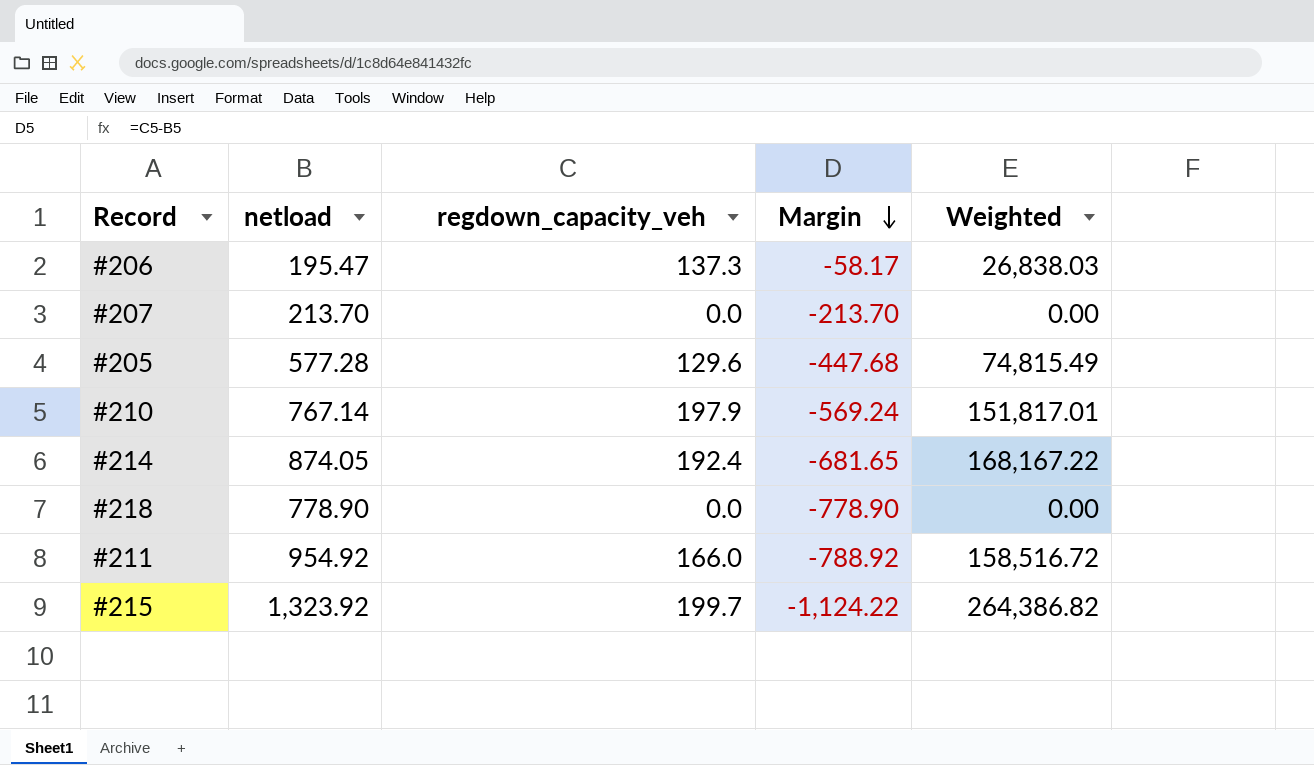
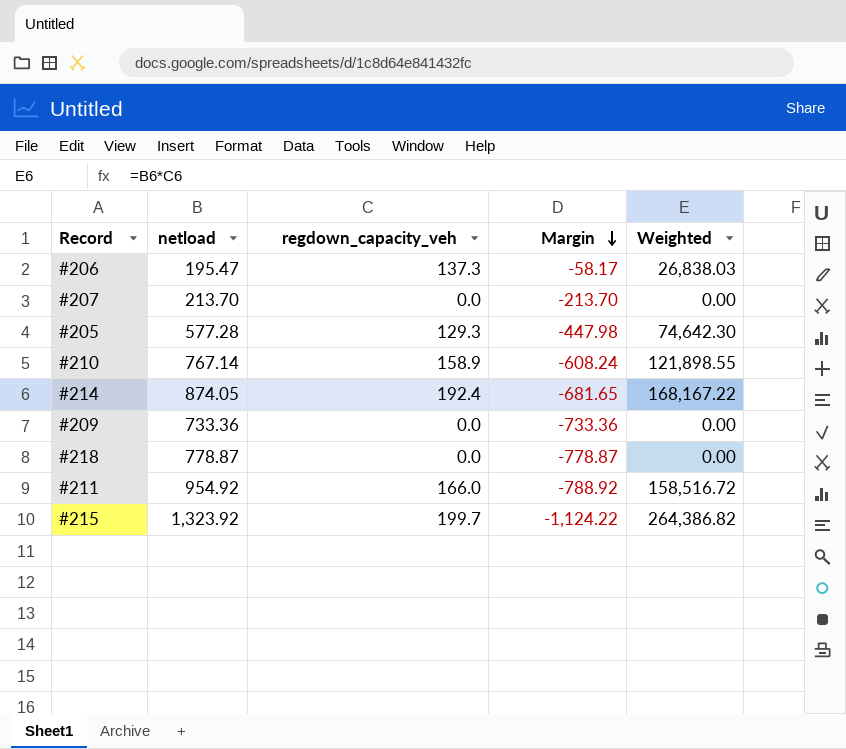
#205 | regdown_capacity_veh: 129.6 -> 129.3
#205 | Margin: -447.68 -> -447.98
#205 | Weighted: 74,815.49 -> 74,642.30
#210 | regdown_capacity_veh: 197.9 -> 158.9
#210 | Margin: -569.24 -> -608.24
#210 | Weighted: 151,817.01 -> 121,898.55
row #209: none -> 733.36 | 0.0 | -733.36 | 0.00
#218 | netload: 778.90 -> 778.87
#218 | Margin: -778.90 -> -778.87

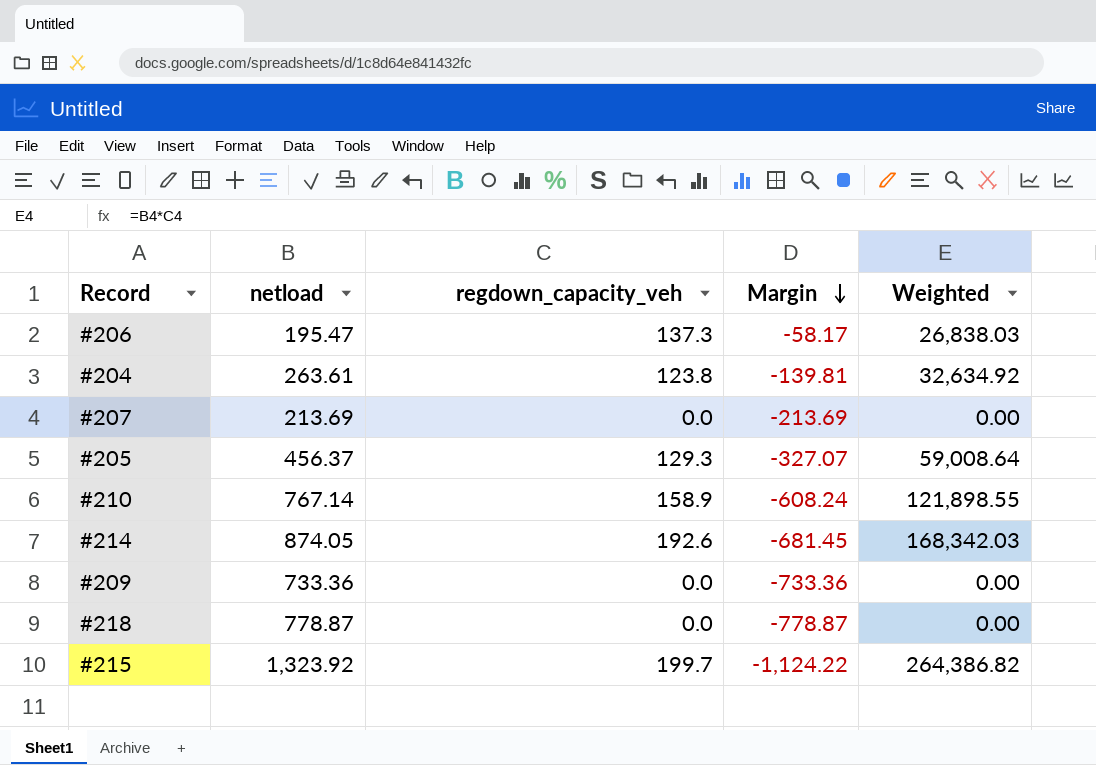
row #211: 954.92 | 166.0 | -788.92 | 158,516.72 -> none
row #204: none -> 263.61 | 123.8 | -139.81 | 32,634.92
#207 | netload: 213.70 -> 213.69
#207 | Margin: -213.70 -> -213.69
#205 | netload: 577.28 -> 456.37
#205 | Margin: -447.98 -> -327.07
#205 | Weighted: 74,642.30 -> 59,008.64
#214 | regdown_capacity_veh: 192.4 -> 192.6
#214 | Margin: -681.65 -> -681.45
#214 | Weighted: 168,167.22 -> 168,342.03

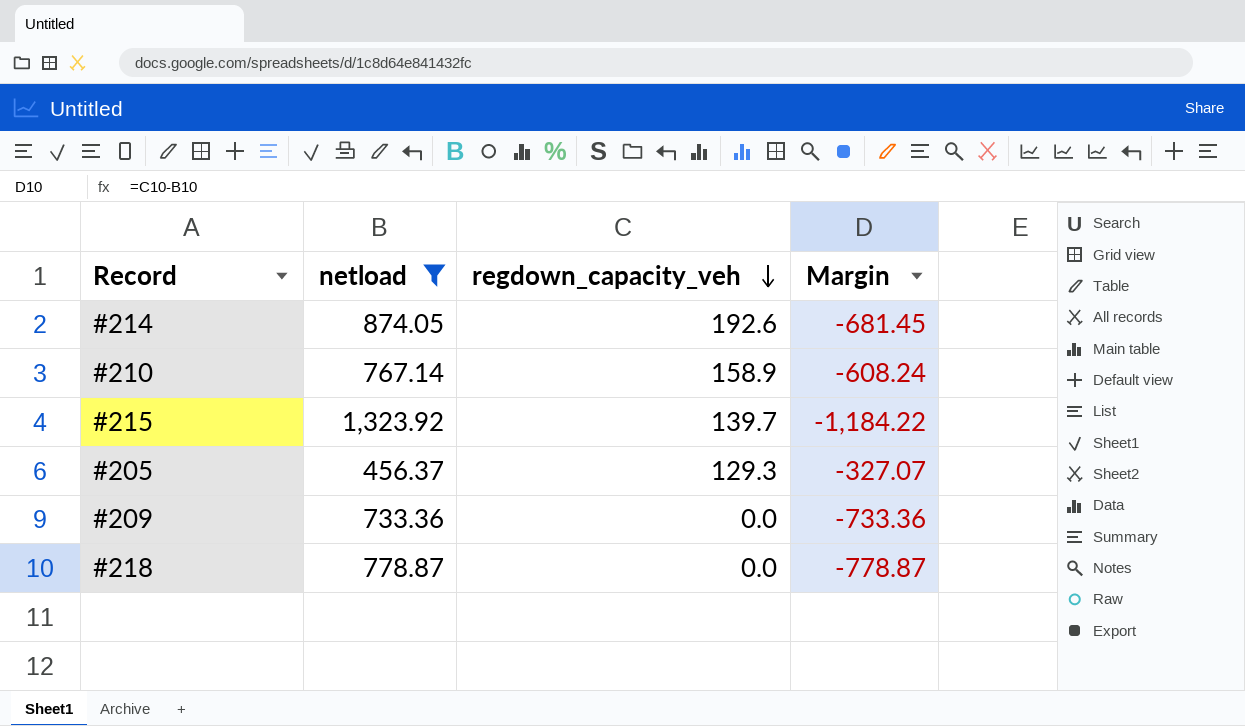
filter: none -> netload >= 456.37
row order: Margin descending -> regdown_capacity_veh descending
column Weighted | formula: [netload] * [regdown_capacity_veh] -> none
#215 | regdown_capacity_veh: 199.7 -> 139.7
#215 | Margin: -1,124.22 -> -1,184.22

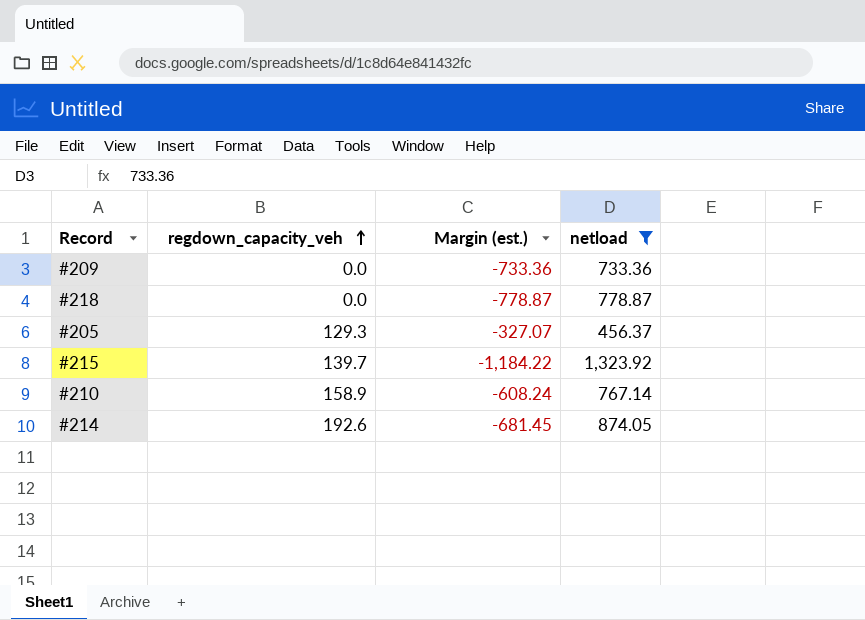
row order: regdown_capacity_veh descending -> regdown_capacity_veh ascending
column name: Margin -> Margin (est.)
column netload | position: 2 -> 4

